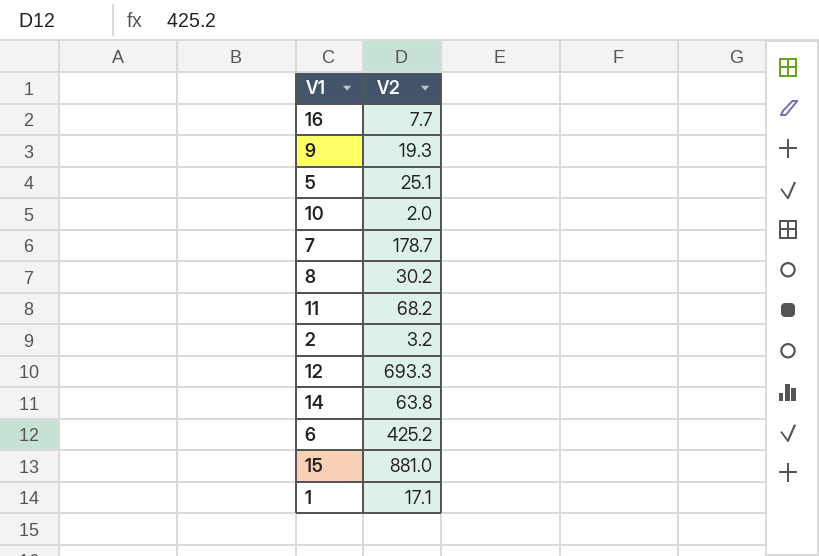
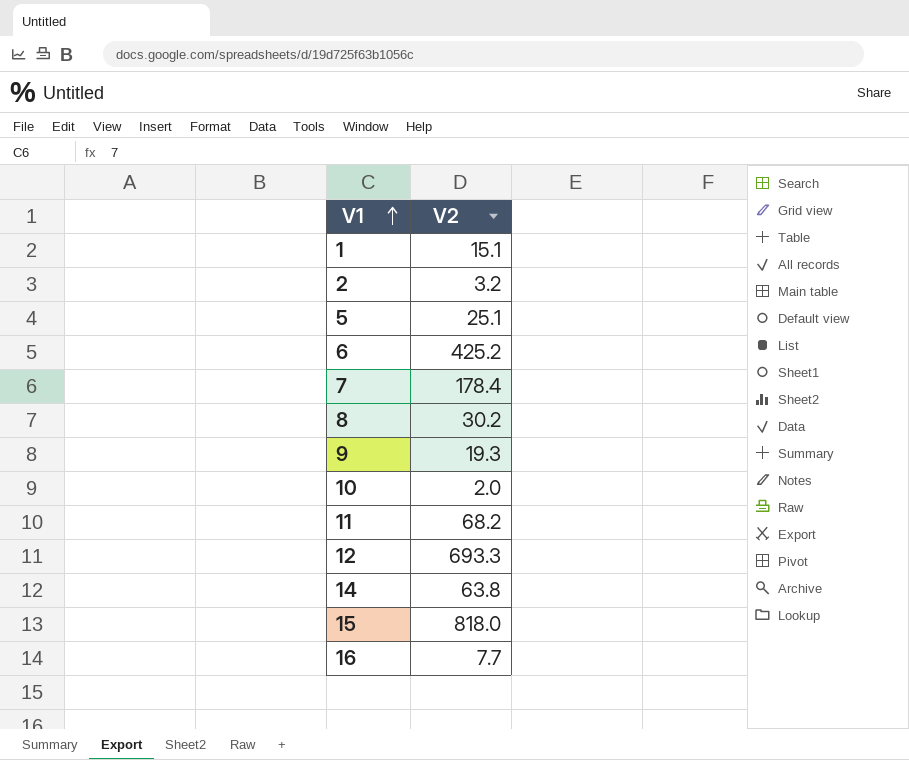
row order: none -> V1 ascending
1 | V2: 17.1 -> 15.1
7 | V2: 178.7 -> 178.4
15 | V2: 881.0 -> 818.0

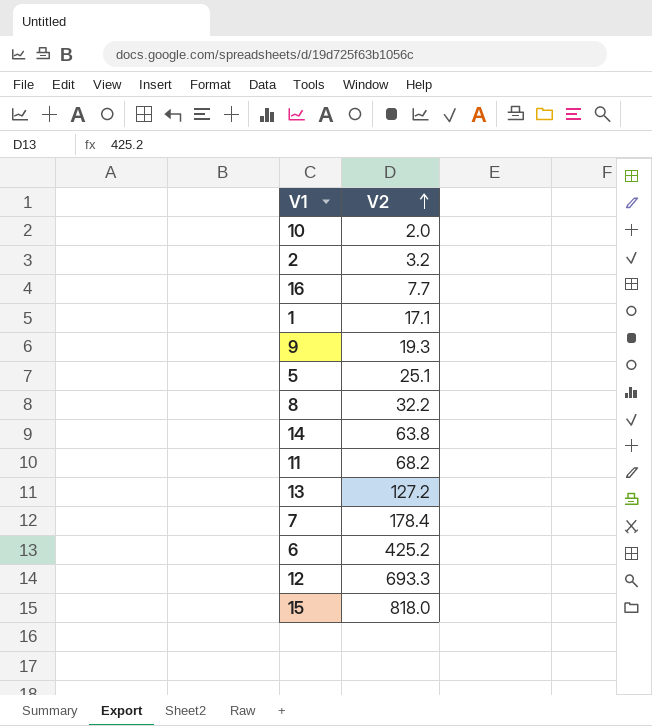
row order: V1 ascending -> V2 ascending
1 | V2: 15.1 -> 17.1
8 | V2: 30.2 -> 32.2
row 13: none -> 127.2

